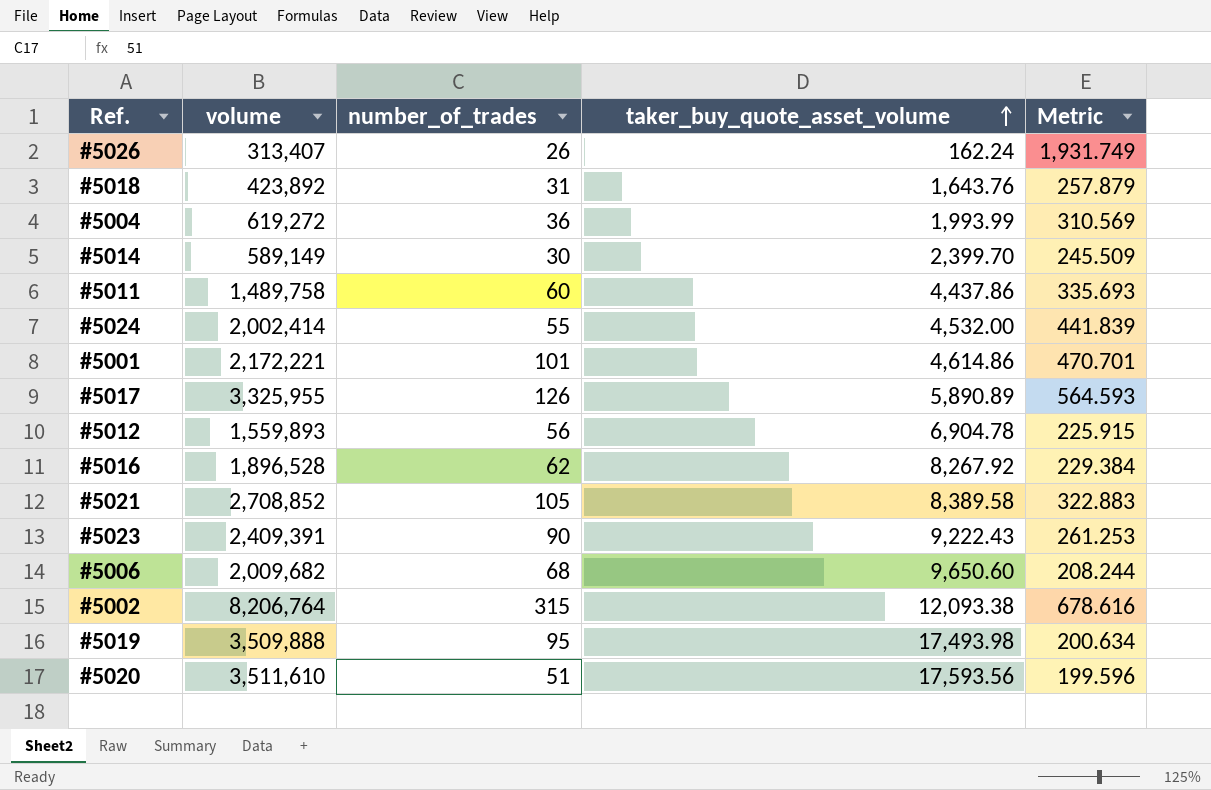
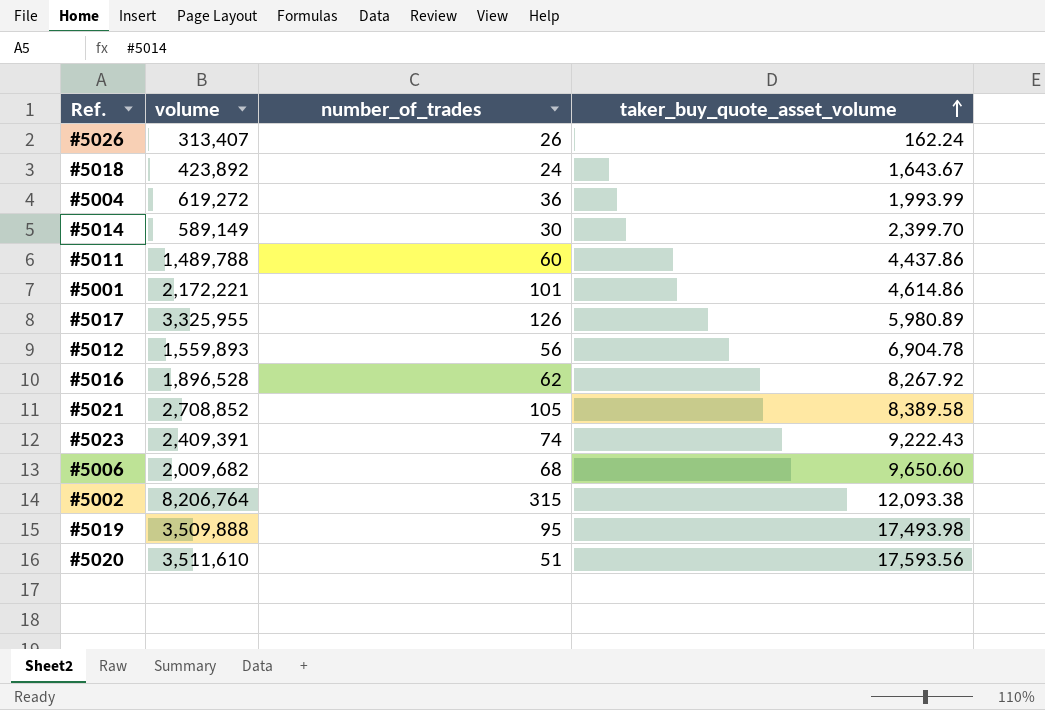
column Metric | formula: [volume] / [taker_buy_quote_asset_volume] -> none
row #5024: 2,002,414 | 55 | 4,532.00 | 441.839 -> none
#5018 | number_of_trades: 31 -> 24
#5018 | taker_buy_quote_asset_volume: 1,643.76 -> 1,643.67
#5011 | volume: 1,489,758 -> 1,489,788
#5017 | taker_buy_quote_asset_volume: 5,890.89 -> 5,980.89
#5023 | number_of_trades: 90 -> 74

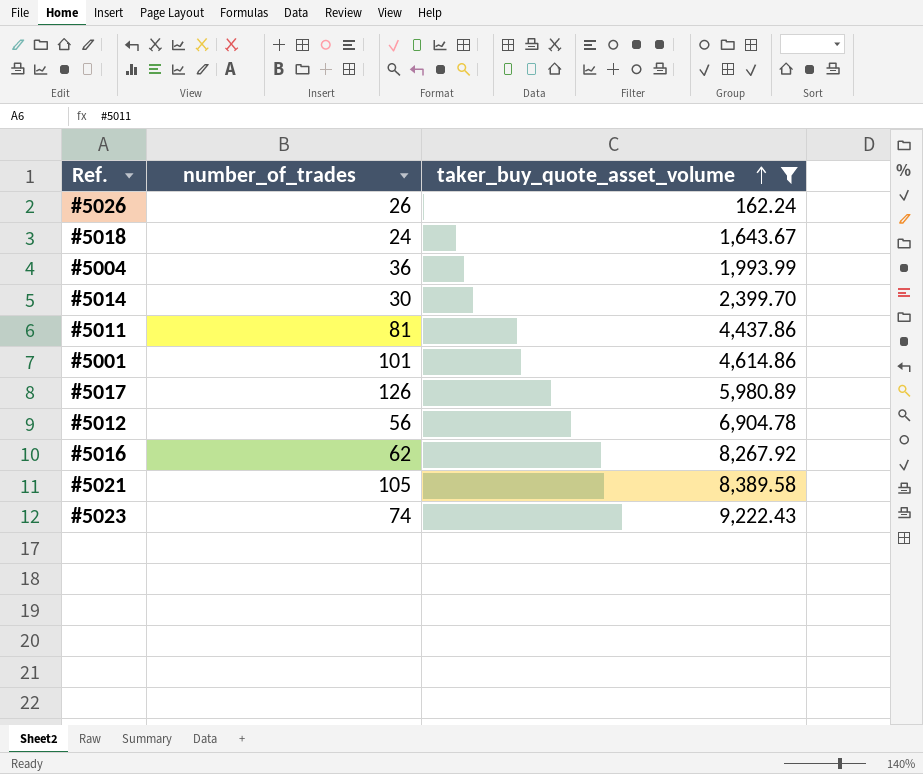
filter: none -> taker_buy_quote_asset_volume <= 9,222.43
column volume | position: 2 -> none
#5011 | number_of_trades: 60 -> 81

